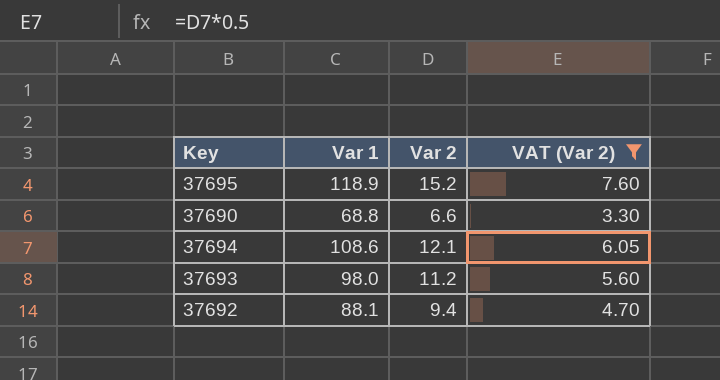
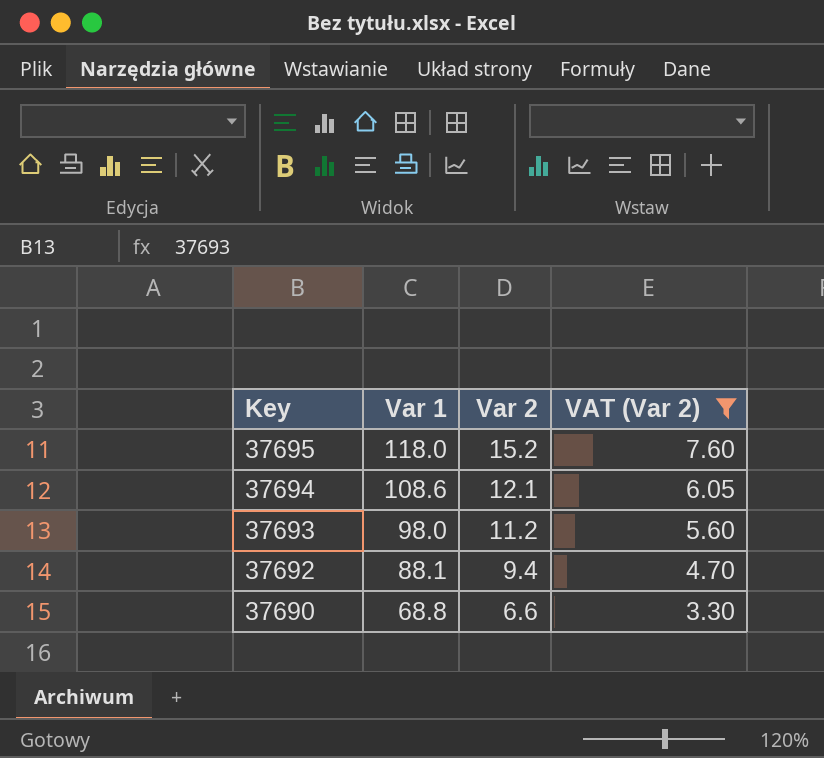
row order: none -> Key descending
37695 | Var 1: 118.9 -> 118.0

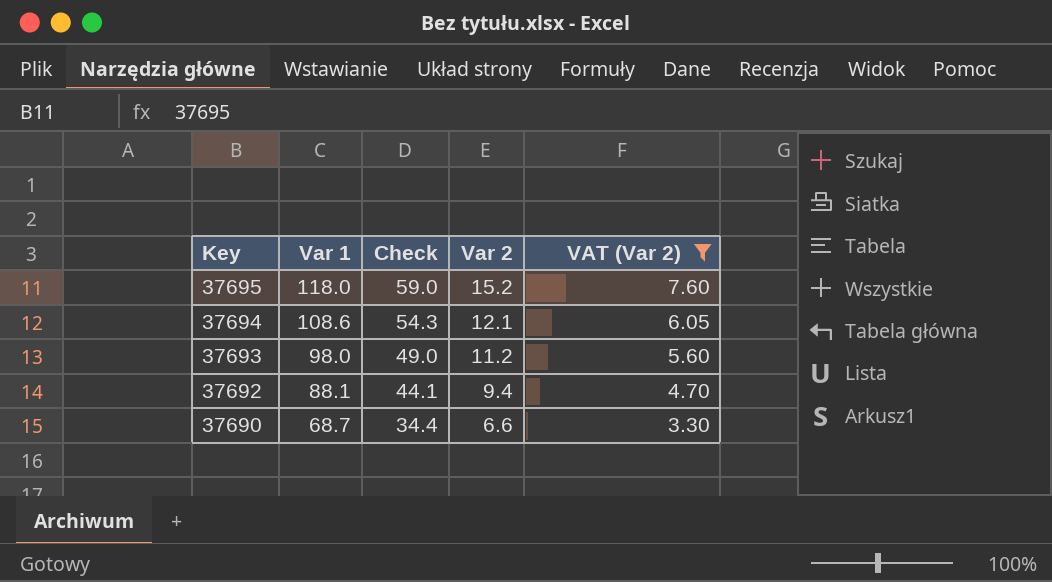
column Check | formula: none -> [Var 1] * 0.5
37690 | Var 1: 68.8 -> 68.7

